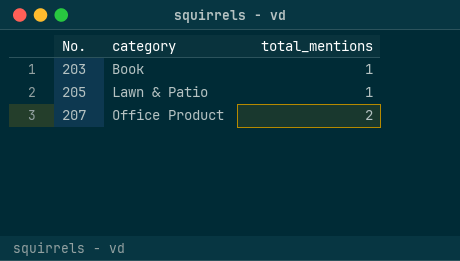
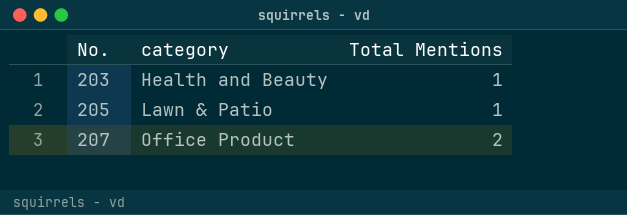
column name: total_mentions -> Total Mentions
203 | category: Book -> Health and Beauty

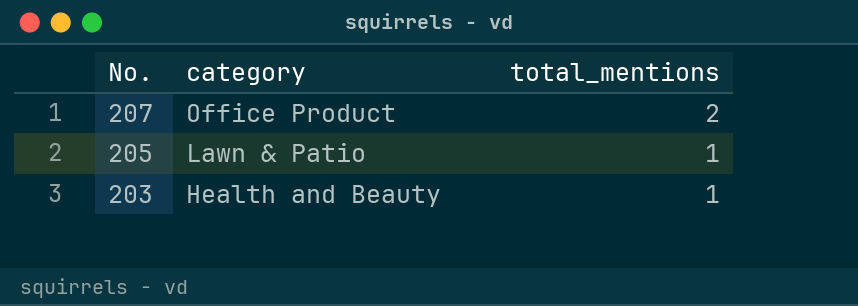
row order: No. ascending -> No. descending
column name: Total Mentions -> total_mentions

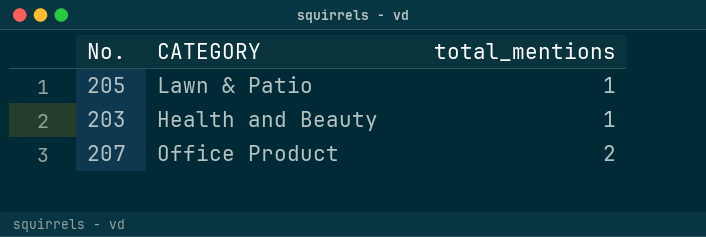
row order: No. descending -> total_mentions ascending
column name: category -> CATEGORY

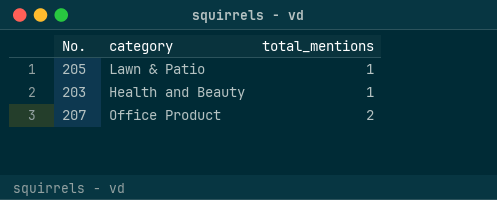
column name: CATEGORY -> category

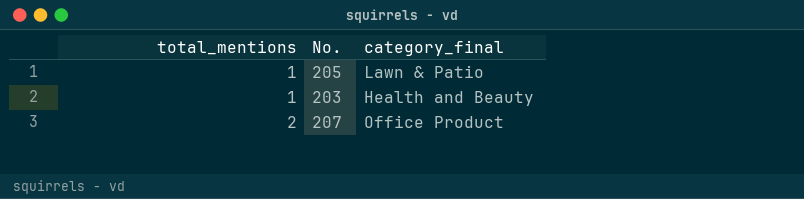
column total_mentions | position: 3 -> 1
column name: category -> category_final

